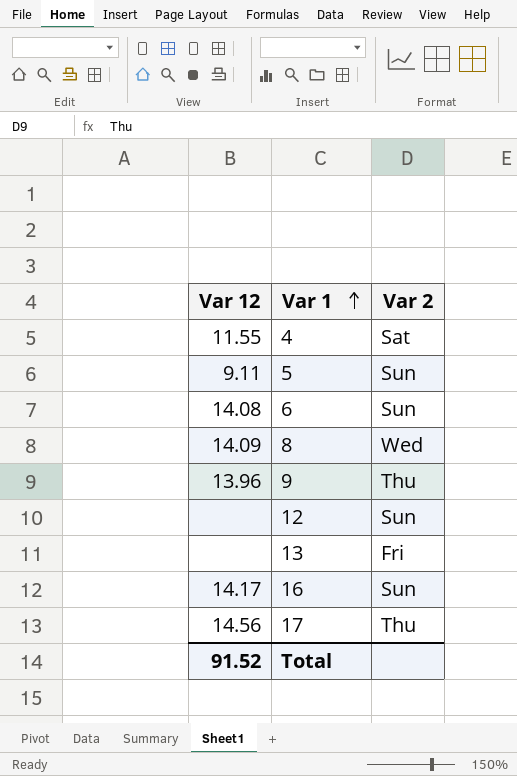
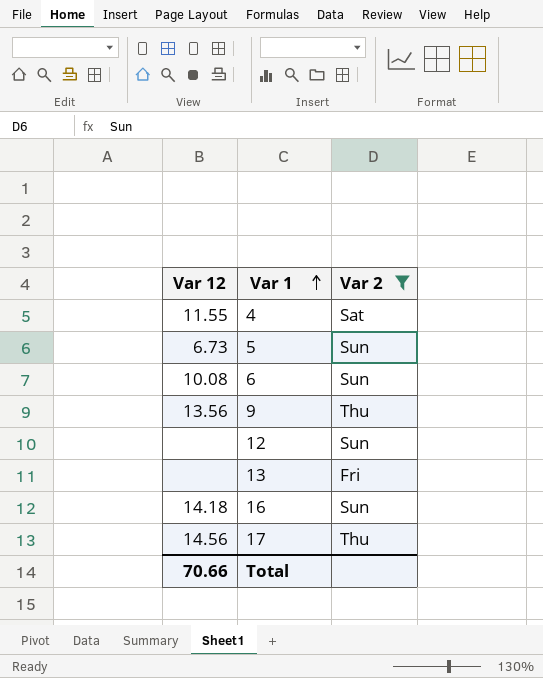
filter: none -> Var 2 != Wed
5 | Var 12: 9.11 -> 6.73
6 | Var 12: 14.08 -> 10.08
9 | Var 12: 13.96 -> 13.56
16 | Var 12: 14.17 -> 14.18
Total | Var 12: 91.52 -> 70.66

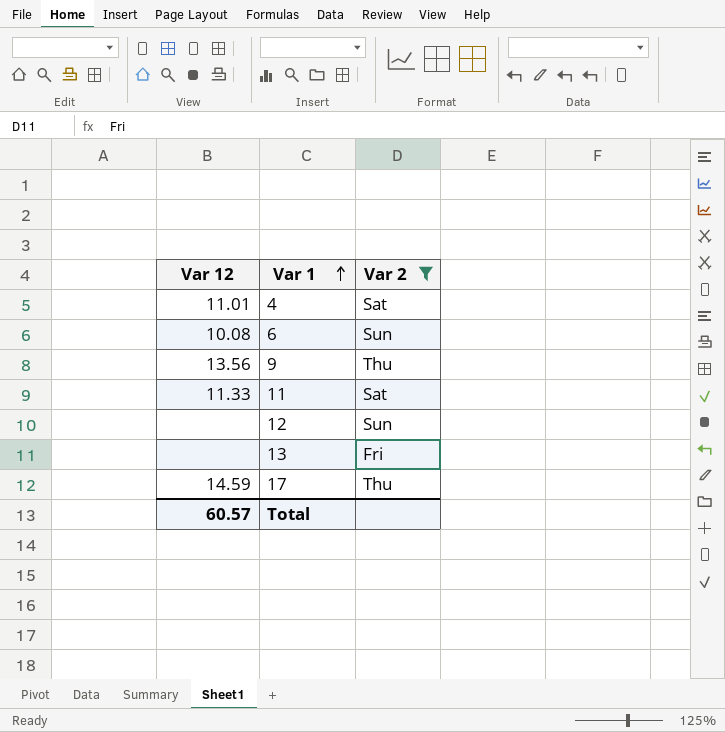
row 5: 6.73 | Sun -> none
row 16: 14.18 | Sun -> none
4 | Var 12: 11.55 -> 11.01
row 11: none -> 11.33 | Sat
17 | Var 12: 14.56 -> 14.59
Total | Var 12: 70.66 -> 60.57

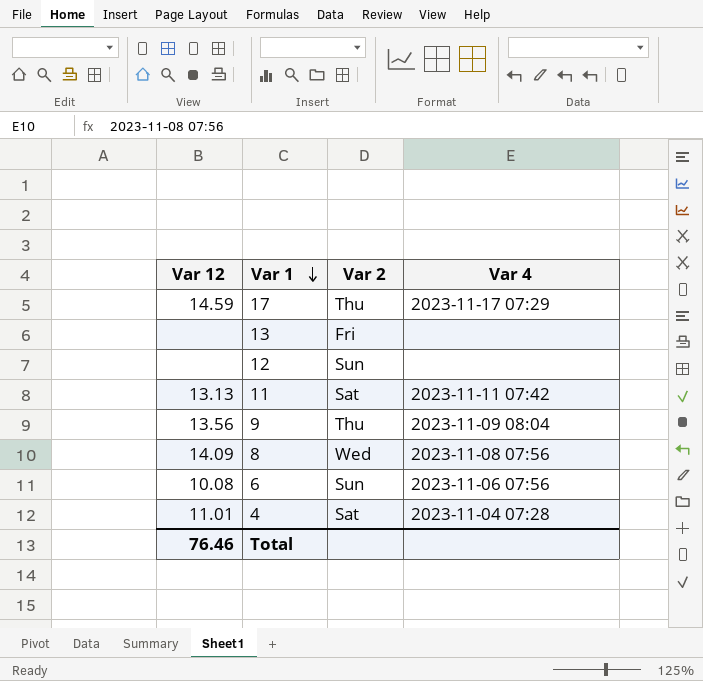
filter: Var 2 != Wed -> none
row order: Var 1 ascending -> Var 1 descending
column Var 4 | position: none -> 4
11 | Var 12: 11.33 -> 13.13
Total | Var 12: 60.57 -> 76.46

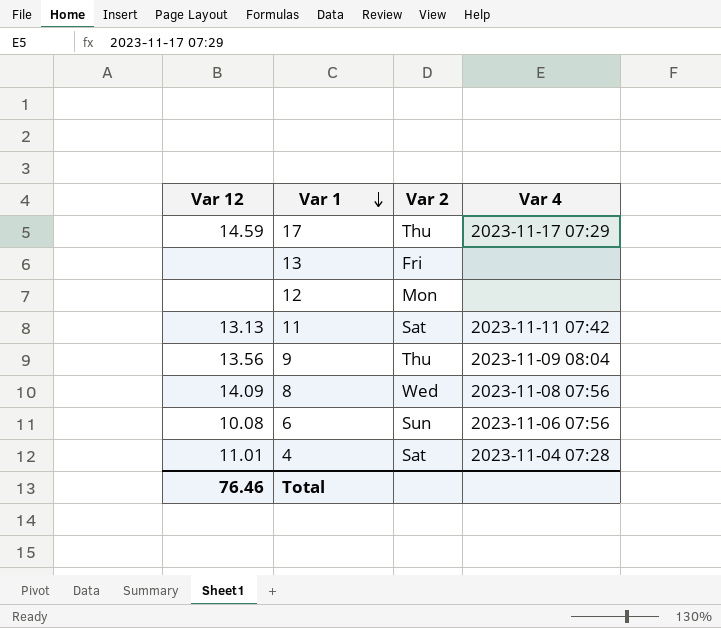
12 | Var 2: Sun -> Mon

